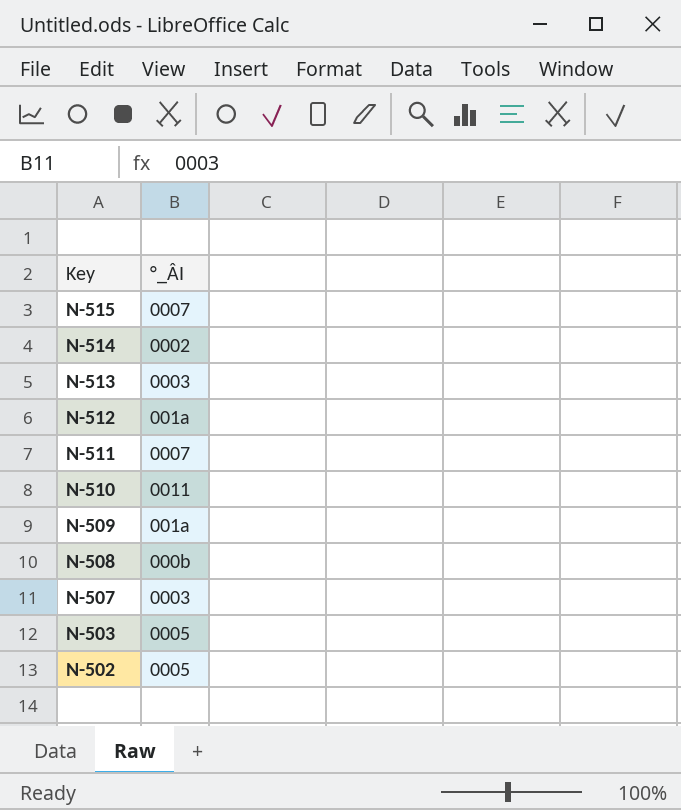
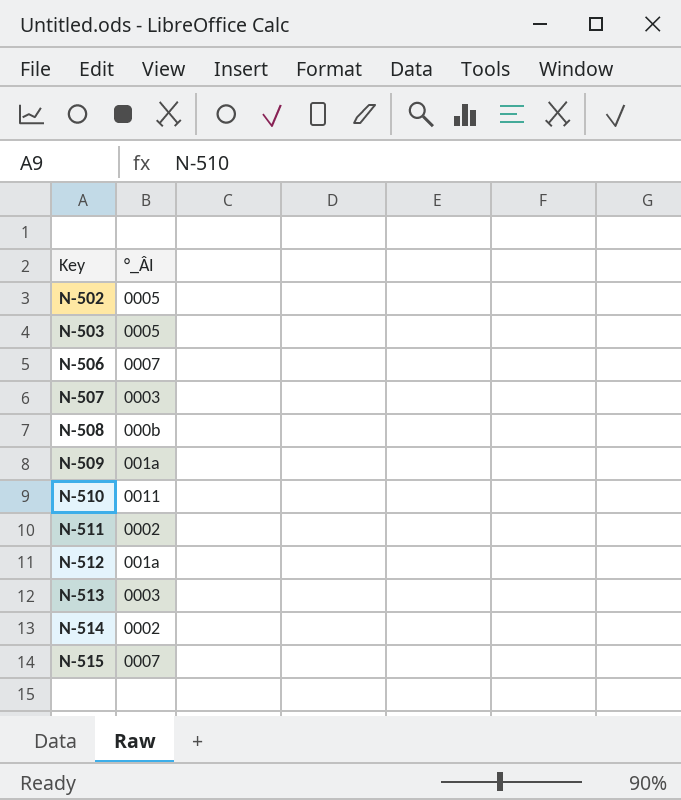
row order: Key descending -> Key ascending
row N-506: none -> 0007
N-511 | °_ÂI: 0007 -> 0002

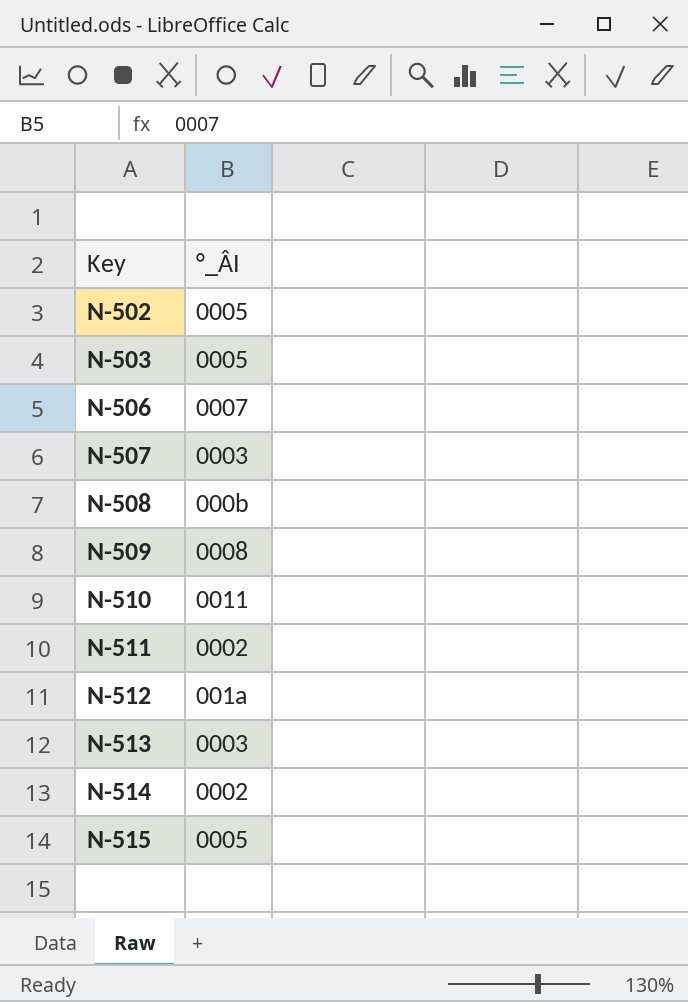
N-509 | °_ÂI: 001a -> 0008
N-515 | °_ÂI: 0007 -> 0005

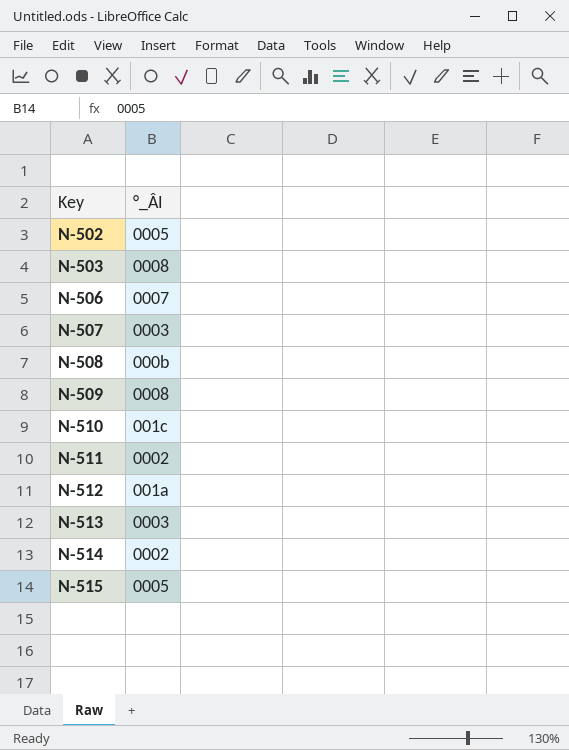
N-503 | °_ÂI: 0005 -> 0008
N-510 | °_ÂI: 0011 -> 001c

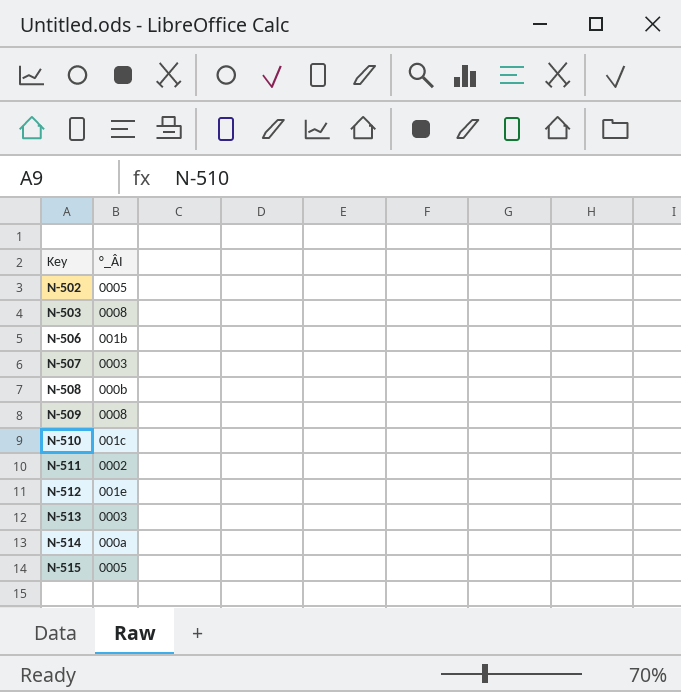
N-506 | °_ÂI: 0007 -> 001b
N-512 | °_ÂI: 001a -> 001e
N-514 | °_ÂI: 0002 -> 000a

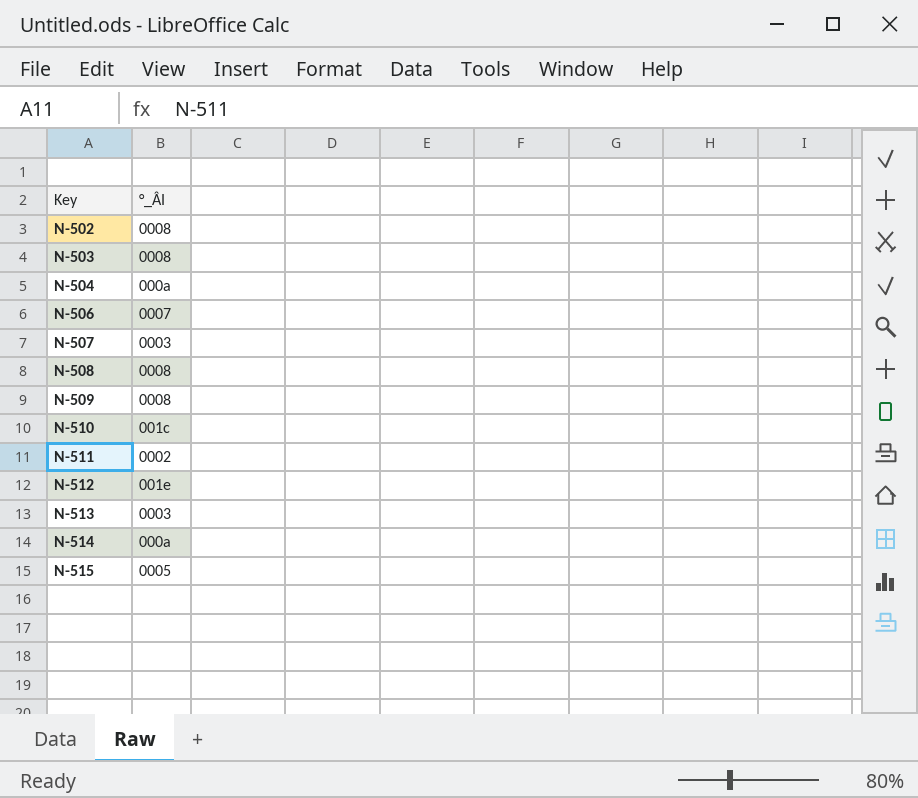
N-502 | °_ÂI: 0005 -> 0008
row N-504: none -> 000a
N-506 | °_ÂI: 001b -> 0007
N-508 | °_ÂI: 000b -> 0008

